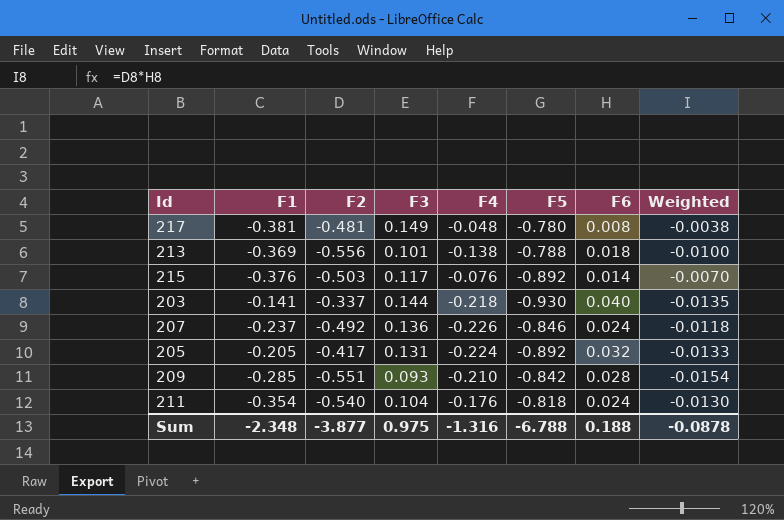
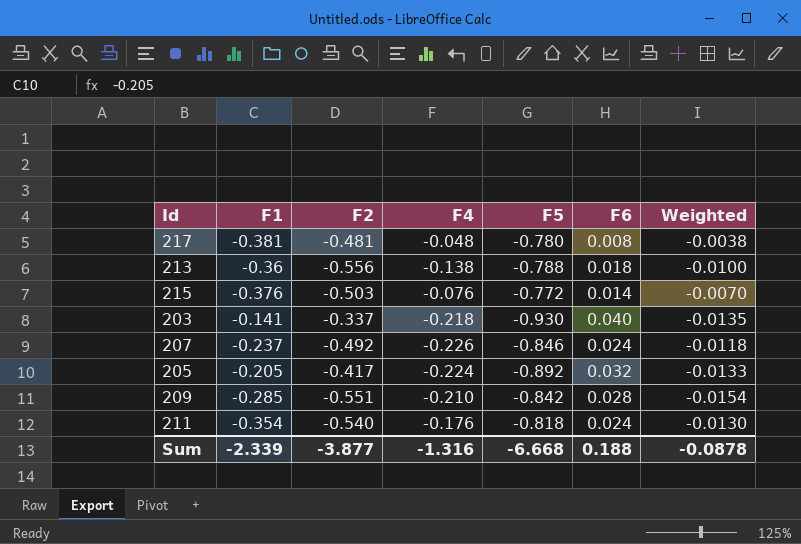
column F3 | position: 4 -> none
213 | F1: -0.369 -> -0.36
215 | F5: -0.892 -> -0.772
Sum | F1: -2.348 -> -2.339
Sum | F5: -6.788 -> -6.668

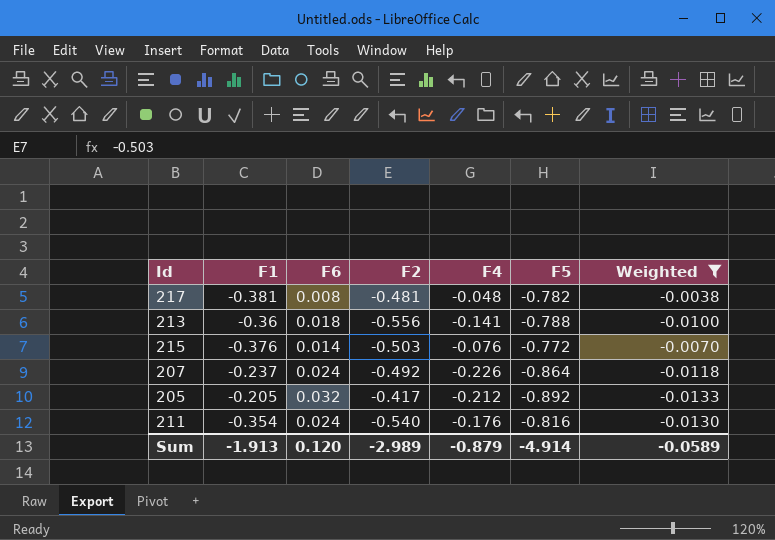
filter: none -> Weighted >= -0.0133
column F6 | position: 6 -> 3
217 | F5: -0.780 -> -0.782
213 | F4: -0.138 -> -0.141
207 | F5: -0.846 -> -0.864
205 | F4: -0.224 -> -0.212
211 | F5: -0.818 -> -0.816
Sum | F1: -2.339 -> -1.913
Sum | F6: 0.188 -> 0.120
Sum | F2: -3.877 -> -2.989
Sum | F4: -1.316 -> -0.879
Sum | F5: -6.668 -> -4.914
Sum | Weighted: -0.0878 -> -0.0589

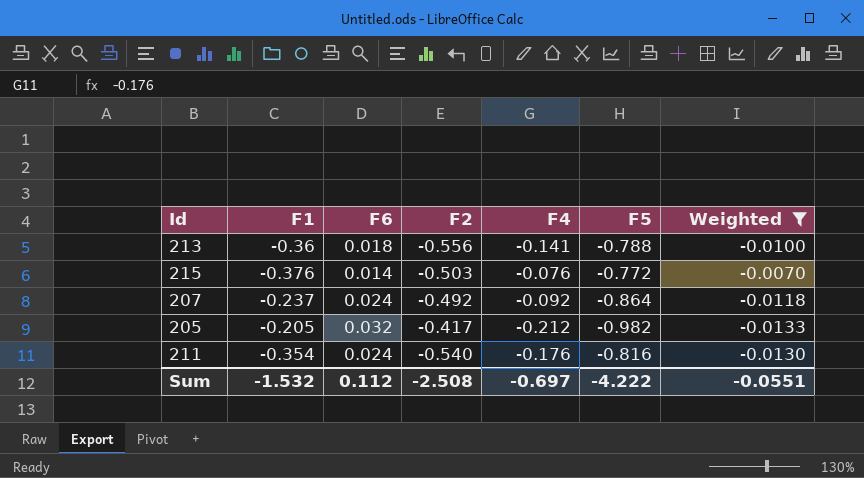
row 217: -0.381 | 0.008 | -0.481 | -0.048 | -0.782 | -0.0038 -> none
207 | F4: -0.226 -> -0.092
205 | F5: -0.892 -> -0.982
Sum | F1: -1.913 -> -1.532
Sum | F6: 0.120 -> 0.112
Sum | F2: -2.989 -> -2.508
Sum | F4: -0.879 -> -0.697
Sum | F5: -4.914 -> -4.222
Sum | Weighted: -0.0589 -> -0.0551

